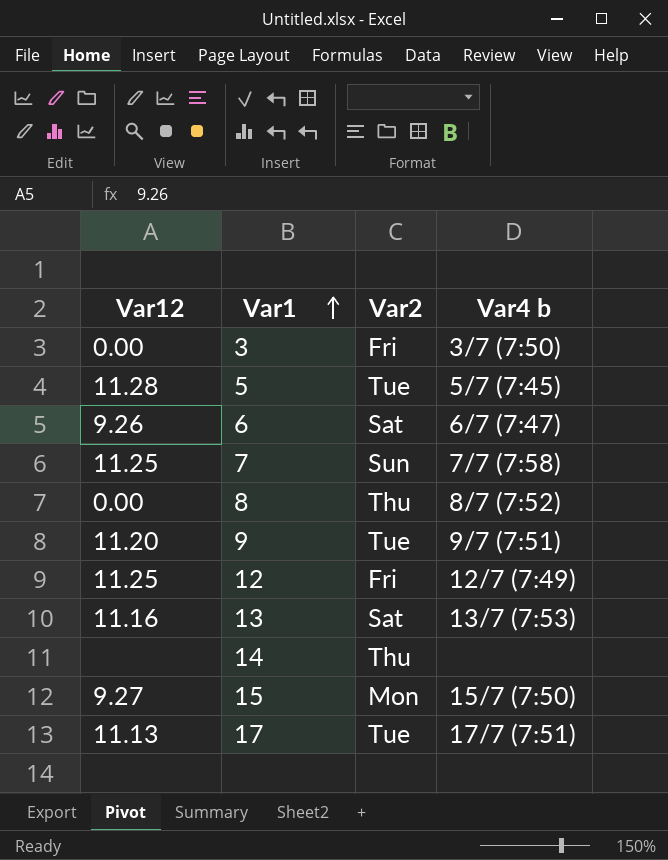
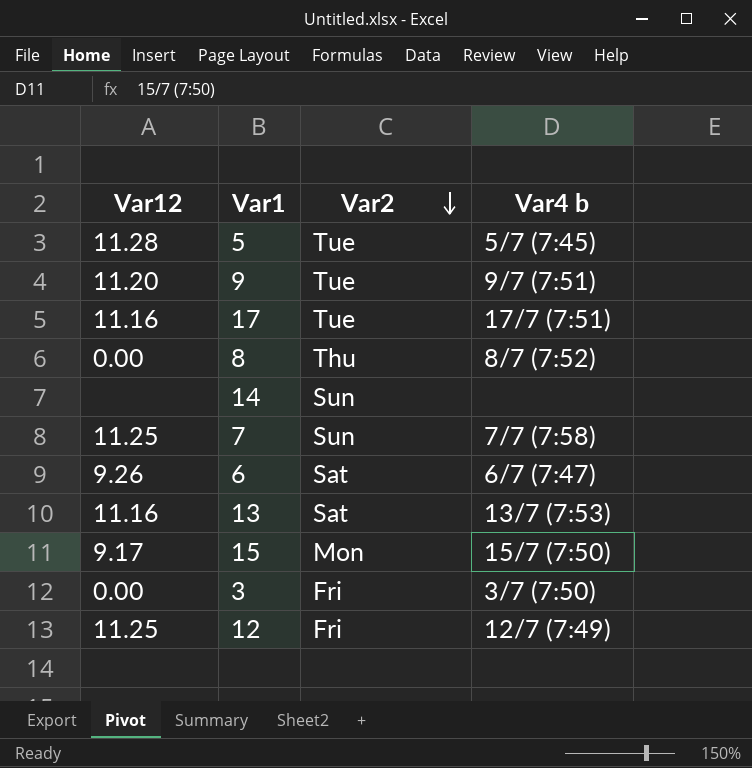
row order: Var1 ascending -> Var2 descending
17 | Var12: 11.13 -> 11.16
14 | Var2: Thu -> Sun
15 | Var12: 9.27 -> 9.17

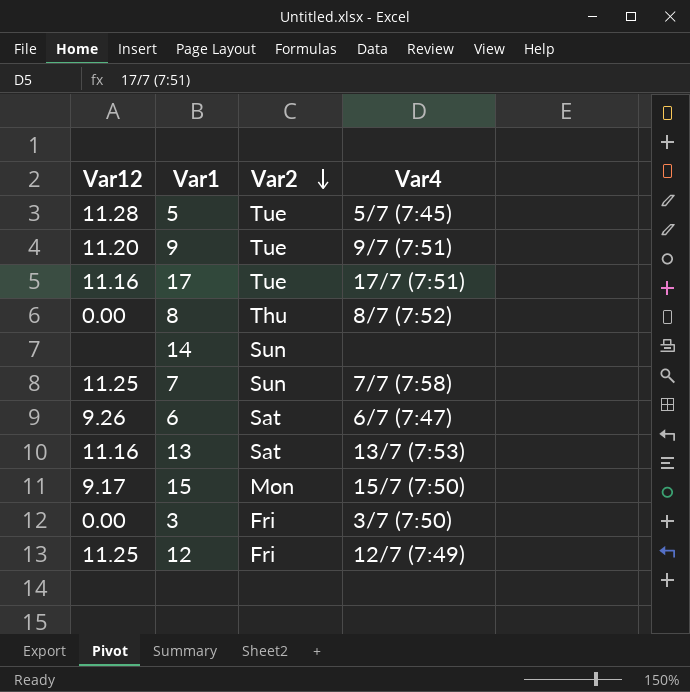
column name: Var4 b -> Var4

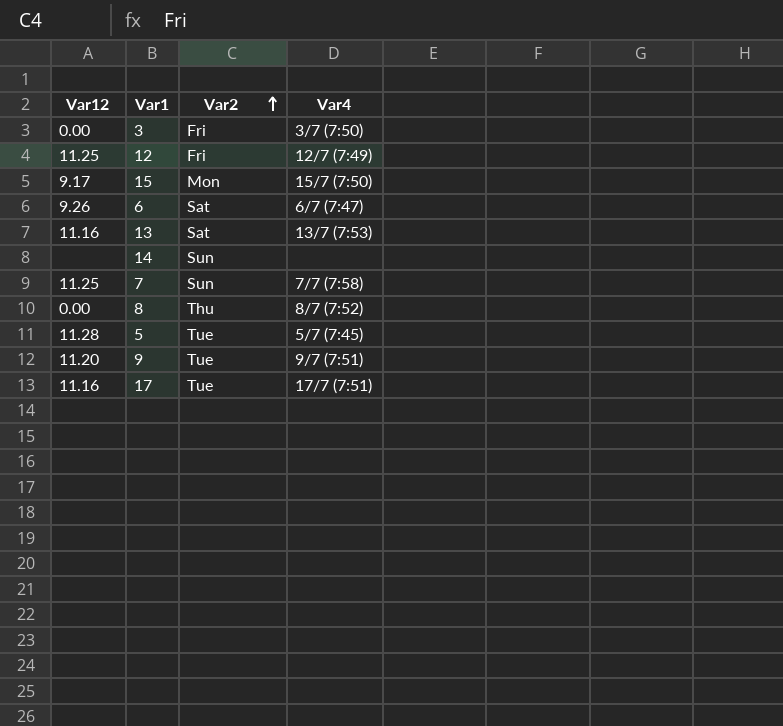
row order: Var2 descending -> Var2 ascending

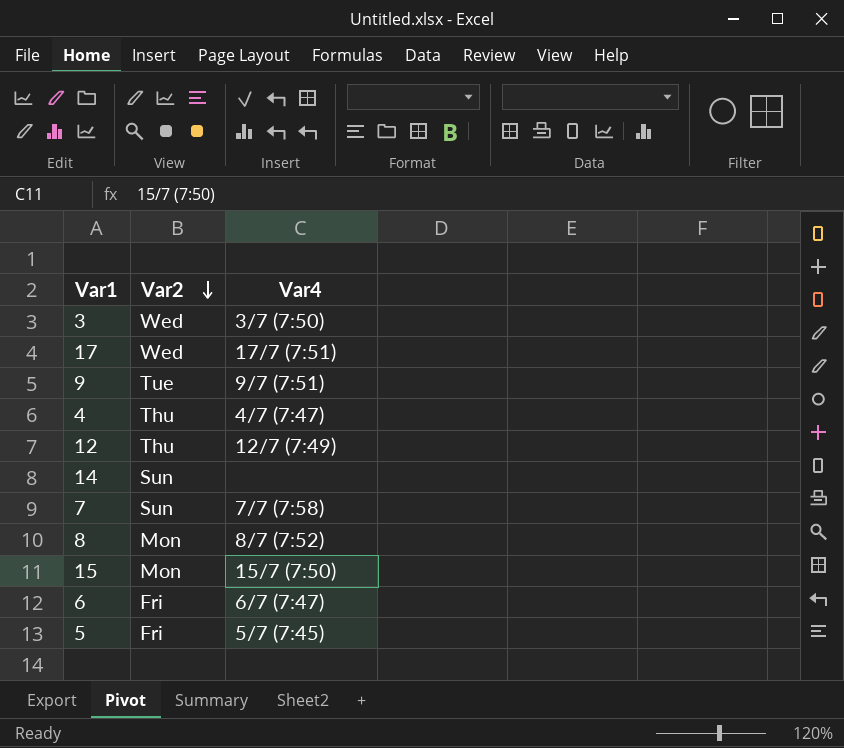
row order: Var2 ascending -> Var2 descending
column Var12 | position: 1 -> none
row 13: 11.16 | Sat | 13/7 (7:53) -> none
3 | Var2: Fri -> Wed
17 | Var2: Tue -> Wed
row 4: none -> Thu | 4/7 (7:47)
12 | Var2: Fri -> Thu
8 | Var2: Thu -> Mon
6 | Var2: Sat -> Fri
5 | Var2: Tue -> Fri

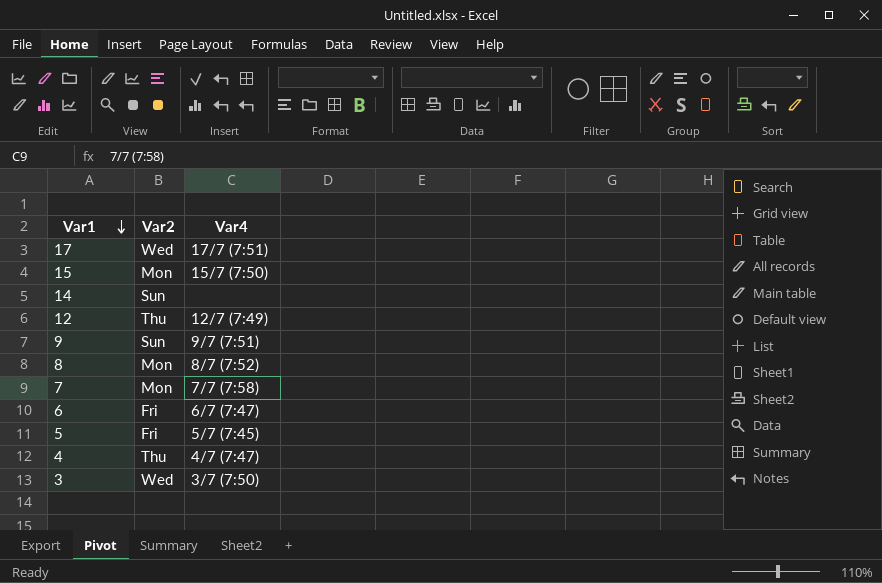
row order: Var2 descending -> Var1 descending
9 | Var2: Tue -> Sun
7 | Var2: Sun -> Mon

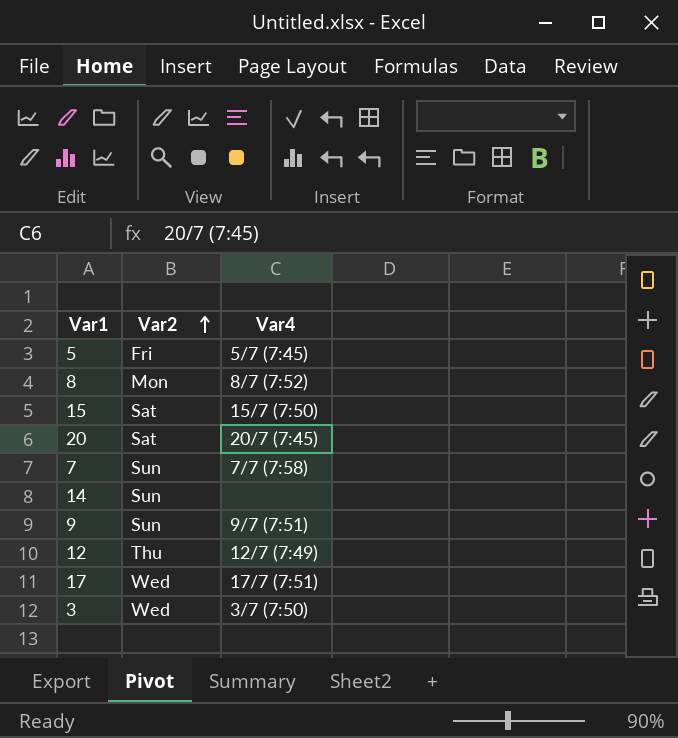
row order: Var1 descending -> Var2 ascending
row 6: Fri | 6/7 (7:47) -> none
row 4: Thu | 4/7 (7:47) -> none
15 | Var2: Mon -> Sat
row 20: none -> Sat | 20/7 (7:45)
7 | Var2: Mon -> Sun

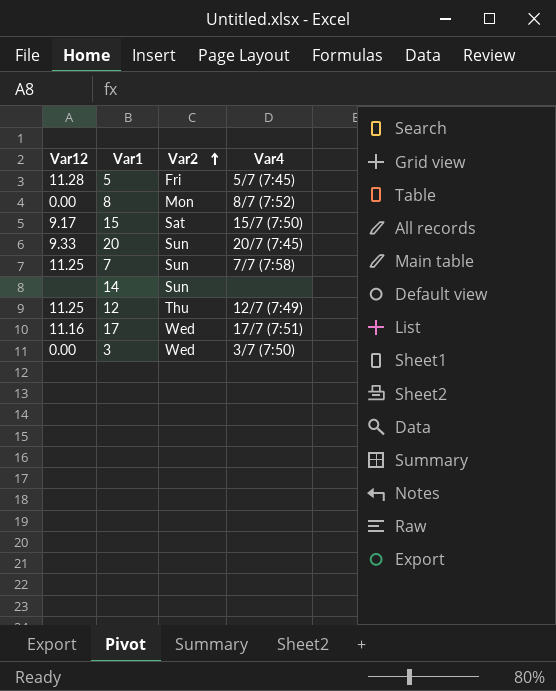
column Var12 | position: none -> 1
row 9: Sun | 9/7 (7:51) -> none
20 | Var2: Sat -> Sun

